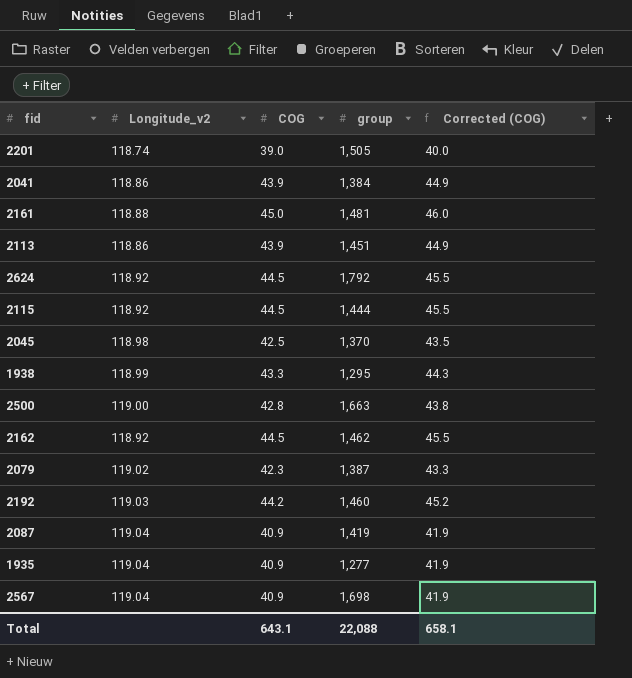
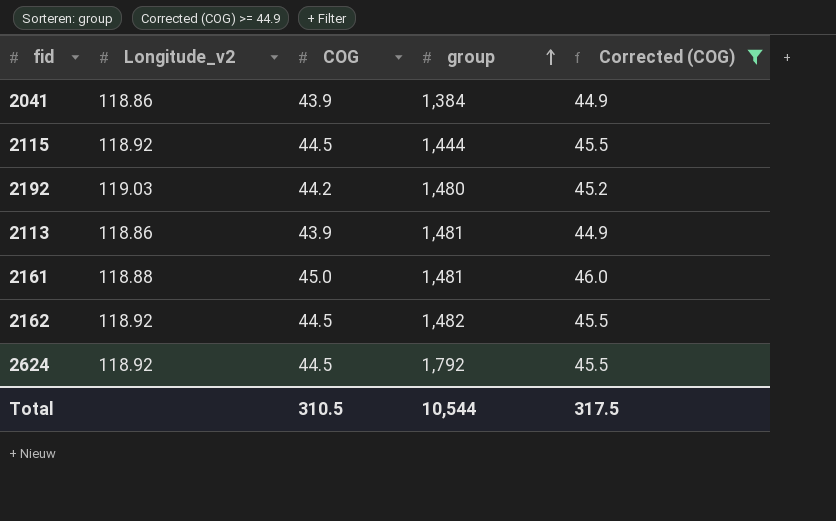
filter: none -> Corrected (COG) >= 44.9
row order: none -> group ascending
2192 | group: 1,460 -> 1,480
2113 | group: 1,451 -> 1,481
2162 | group: 1,462 -> 1,482
Total | COG: 643.1 -> 310.5
Total | group: 22,088 -> 10,544
Total | Corrected (COG): 658.1 -> 317.5

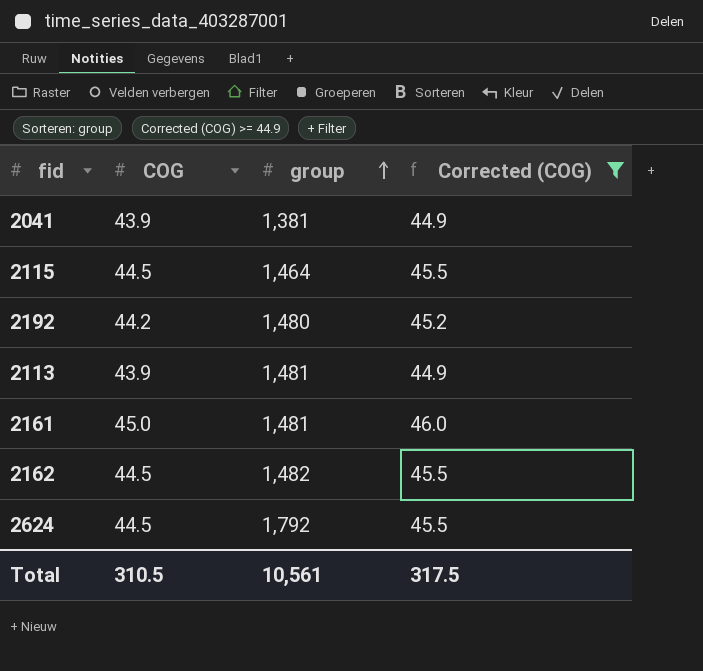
column Longitude_v2 | position: 2 -> none
2041 | group: 1,384 -> 1,381
2115 | group: 1,444 -> 1,464
Total | group: 10,544 -> 10,561

